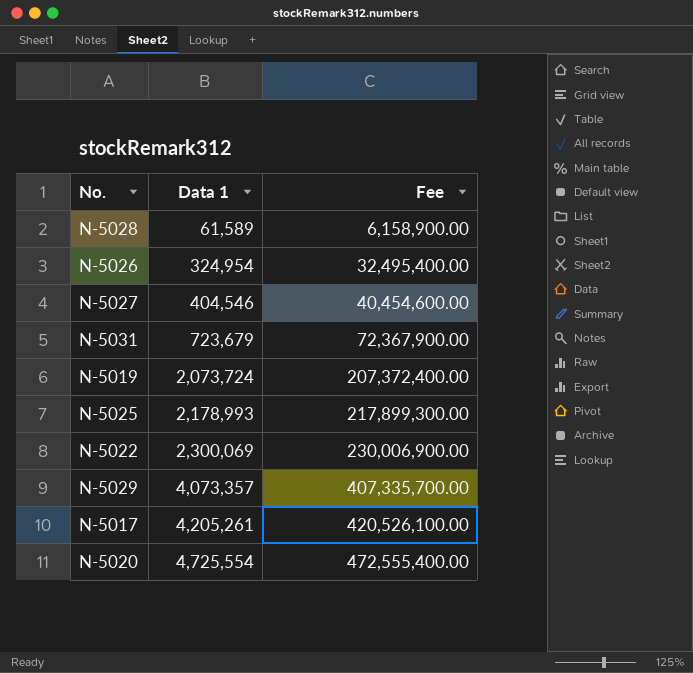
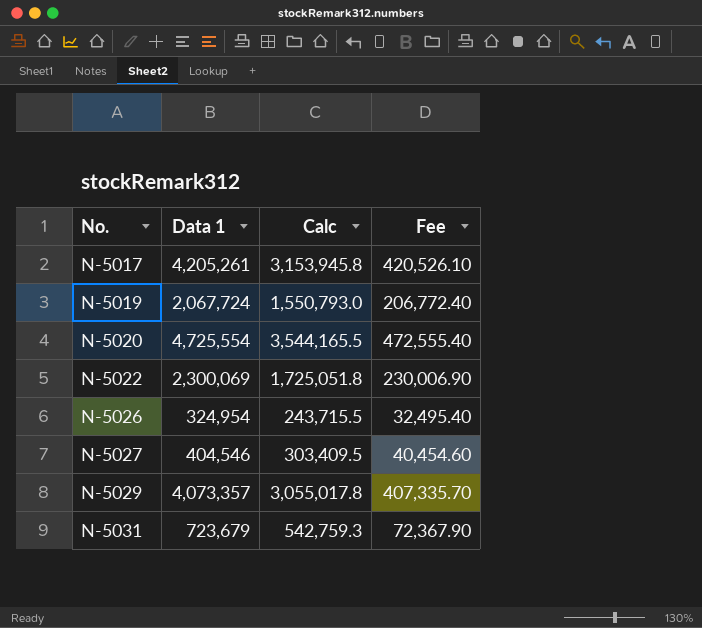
row order: Data 1 ascending -> No. ascending
column Calc | formula: none -> [Data 1] * 0.75
column Fee | formula: [Data 1] * 100 -> [Data 1] * 0.1
row N-5028: 61,589 | 6,158,900.00 -> none
row N-5025: 2,178,993 | 217,899,300.00 -> none
N-5019 | Data 1: 2,073,724 -> 2,067,724

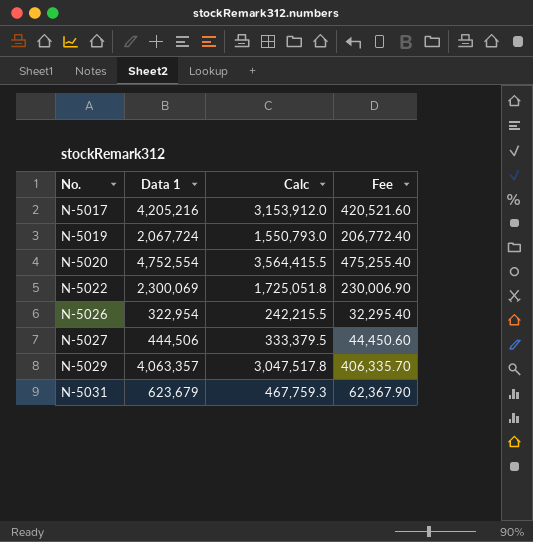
N-5017 | Data 1: 4,205,261 -> 4,205,216
N-5017 | Calc: 3,153,945.8 -> 3,153,912.0
N-5017 | Fee: 420,526.10 -> 420,521.60
N-5020 | Data 1: 4,725,554 -> 4,752,554
N-5020 | Calc: 3,544,165.5 -> 3,564,415.5
N-5020 | Fee: 472,555.40 -> 475,255.40
N-5026 | Data 1: 324,954 -> 322,954
N-5026 | Calc: 243,715.5 -> 242,215.5
N-5026 | Fee: 32,495.40 -> 32,295.40
N-5027 | Data 1: 404,546 -> 444,506
N-5027 | Calc: 303,409.5 -> 333,379.5
N-5027 | Fee: 40,454.60 -> 44,450.60
N-5029 | Data 1: 4,073,357 -> 4,063,357
N-5029 | Calc: 3,055,017.8 -> 3,047,517.8
N-5029 | Fee: 407,335.70 -> 406,335.70
N-5031 | Data 1: 723,679 -> 623,679
N-5031 | Calc: 542,759.3 -> 467,759.3
N-5031 | Fee: 72,367.90 -> 62,367.90

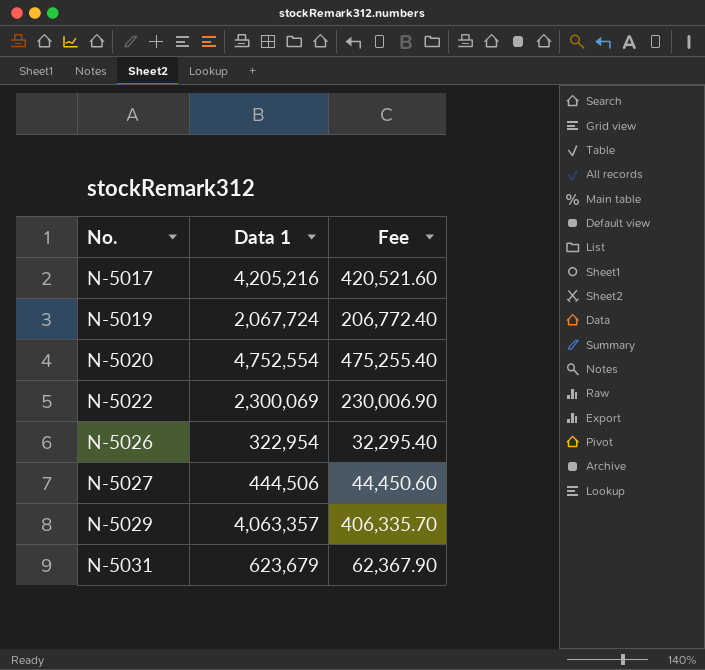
column Calc | formula: [Data 1] * 0.75 -> none

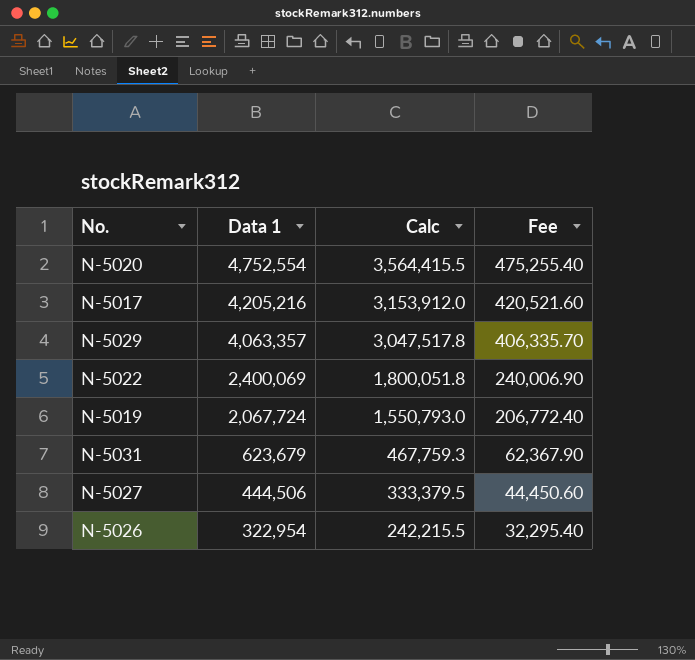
row order: No. ascending -> Data 1 descending
column Calc | formula: none -> [Data 1] * 0.75
N-5022 | Data 1: 2,300,069 -> 2,400,069
N-5022 | Fee: 230,006.90 -> 240,006.90

